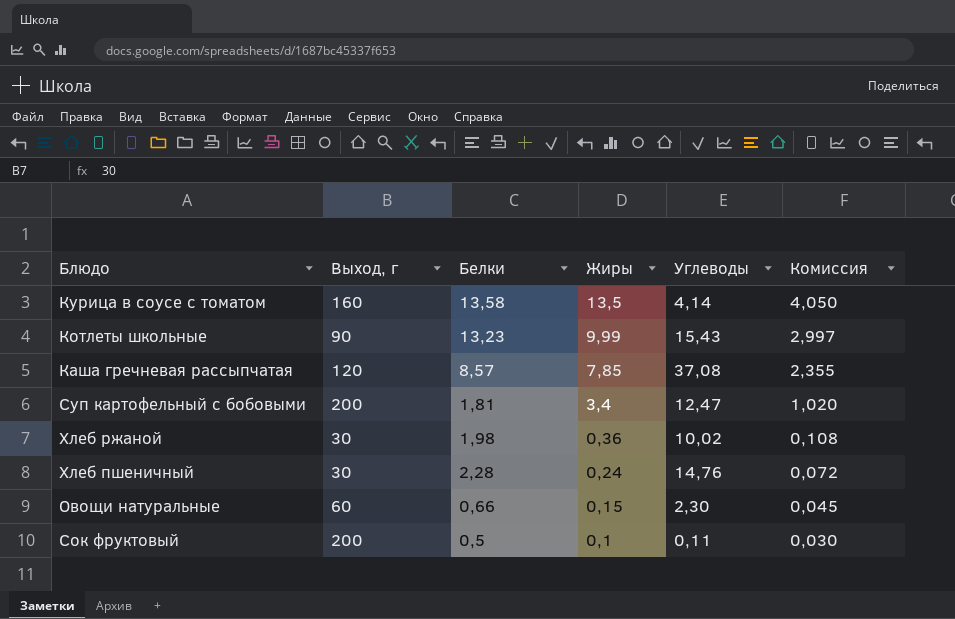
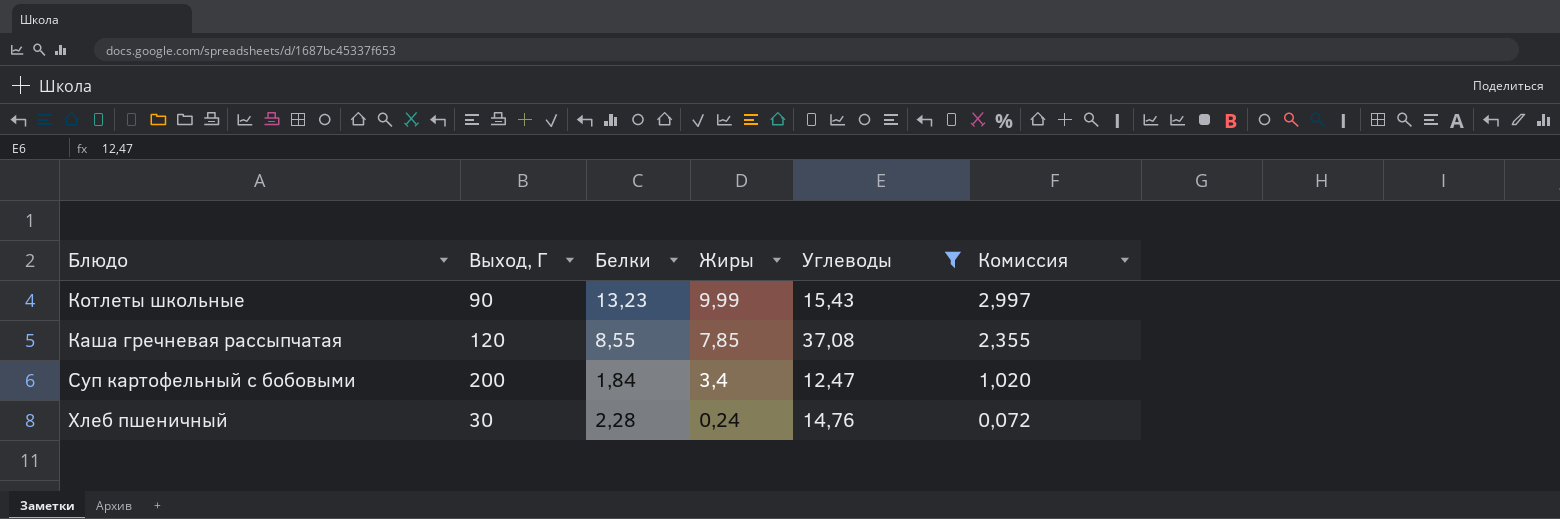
filter: none -> Углеводы >= 12,47
column name: Выход, г -> Выход, Г
Каша гречневая рассыпчатая | Белки: 8,57 -> 8,55
Суп картофельный с бобовыми | Белки: 1,81 -> 1,84

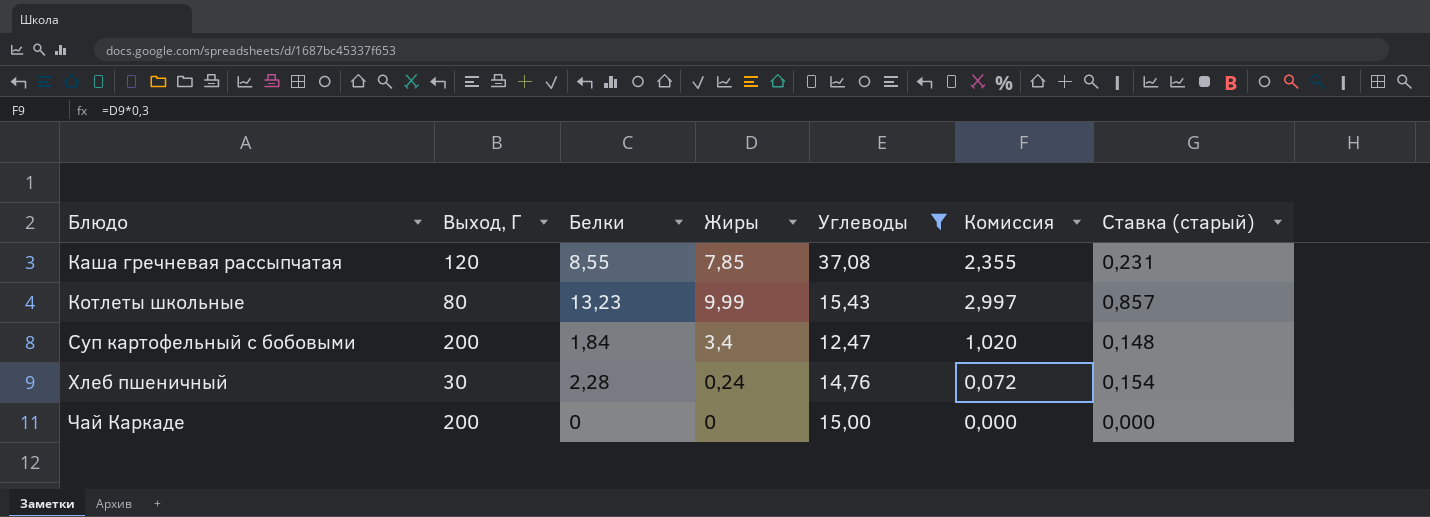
row order: Жиры descending -> Блюдо ascending
column Ставка (старый) | formula: none -> [Белки] / [Углеводы]
Котлеты школьные | Выход, Г: 90 -> 80
row Чай Каркаде: none -> 200 | 0 | 0 | 15,00 | 0,000 | 0,000

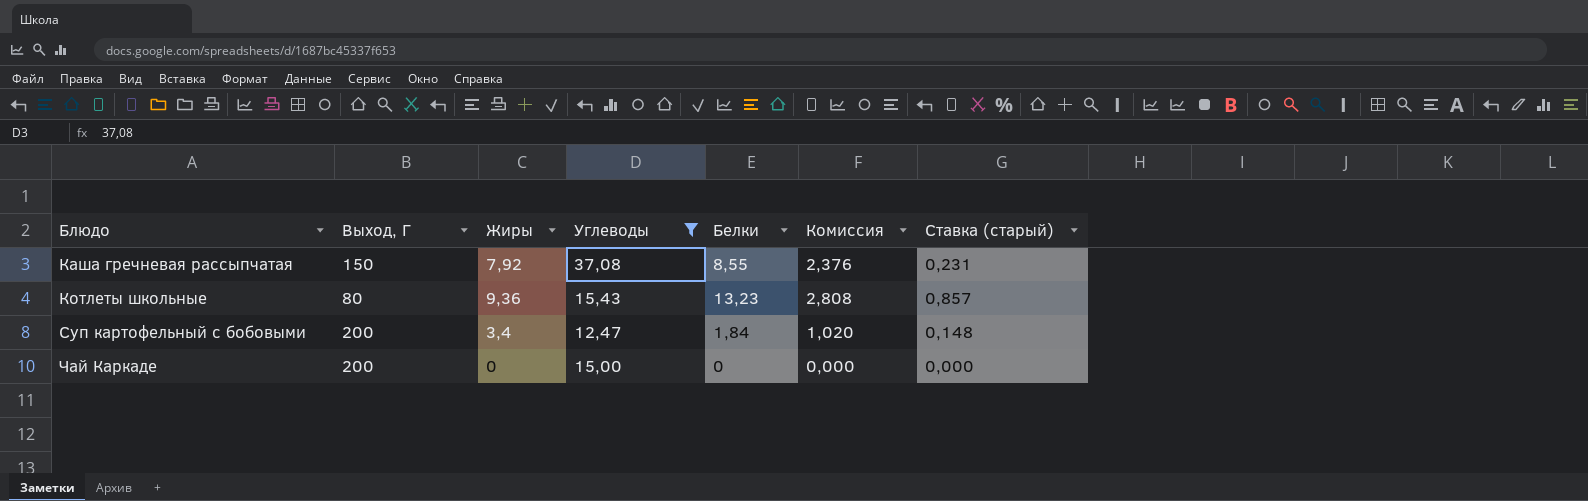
column Белки | position: 3 -> 5
row Хлеб пшеничный: 30 | 2,28 | 0,24 | 14,76 | 0,072 | 0,154 -> none
Каша гречневая рассыпчатая | Выход, Г: 120 -> 150
Каша гречневая рассыпчатая | Жиры: 7,85 -> 7,92
Каша гречневая рассыпчатая | Комиссия: 2,355 -> 2,376
Котлеты школьные | Жиры: 9,99 -> 9,36
Котлеты школьные | Комиссия: 2,997 -> 2,808

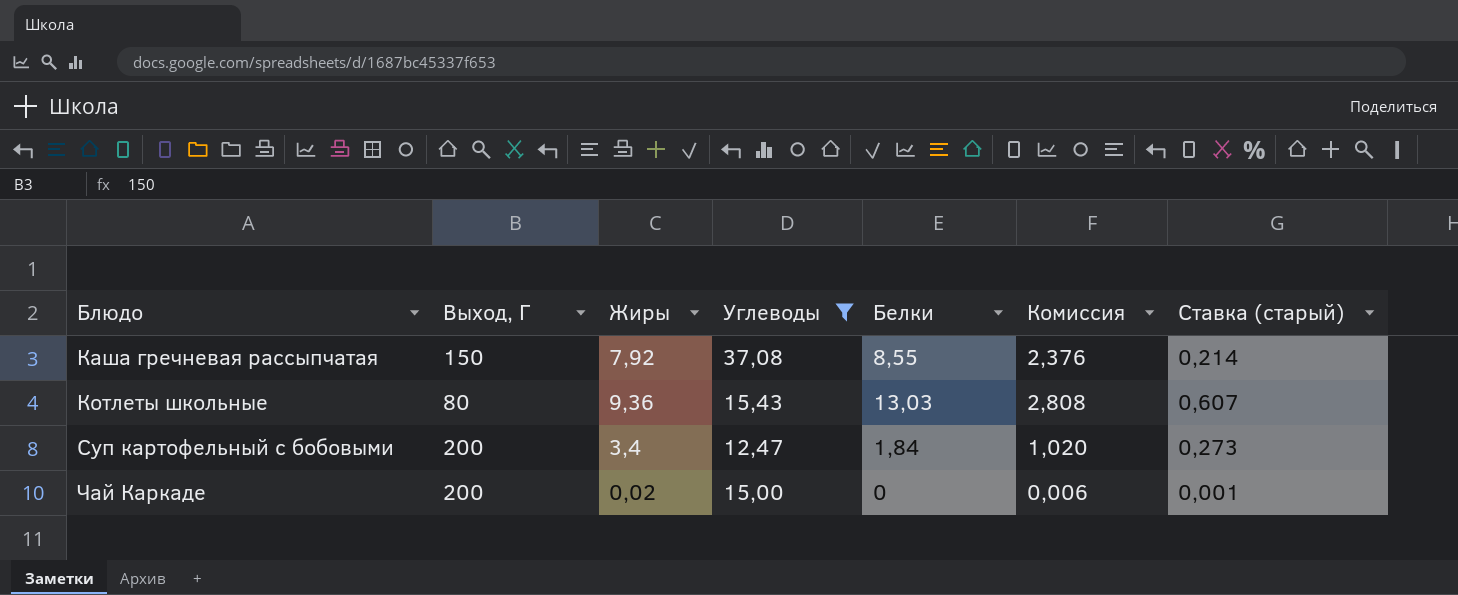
column Ставка (старый) | formula: [Белки] / [Углеводы] -> [Жиры] / [Углеводы]
Котлеты школьные | Белки: 13,23 -> 13,03
Чай Каркаде | Жиры: 0 -> 0,02
Чай Каркаде | Комиссия: 0,000 -> 0,006

